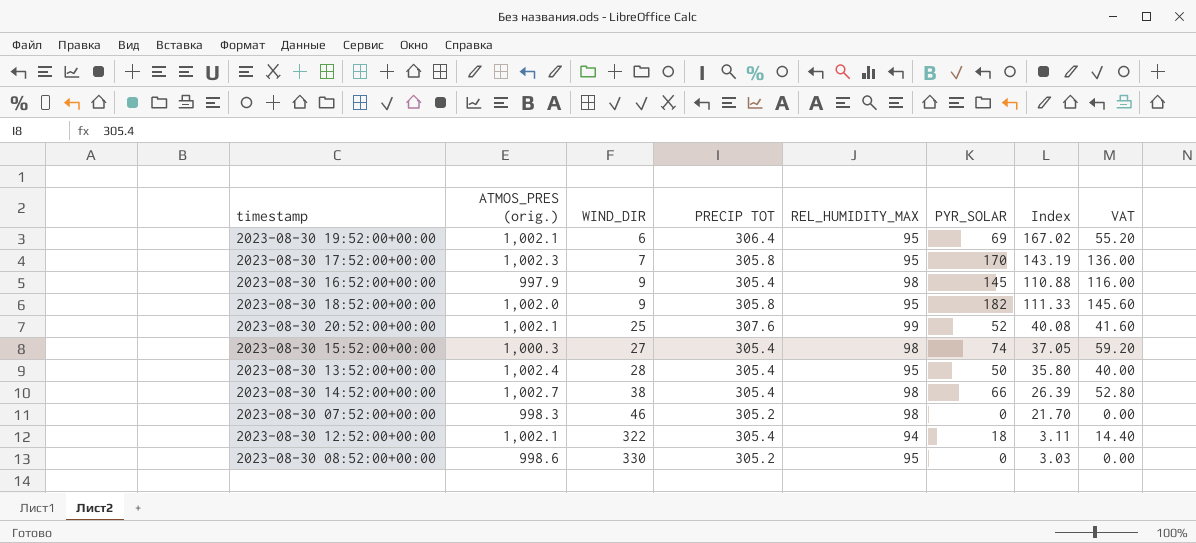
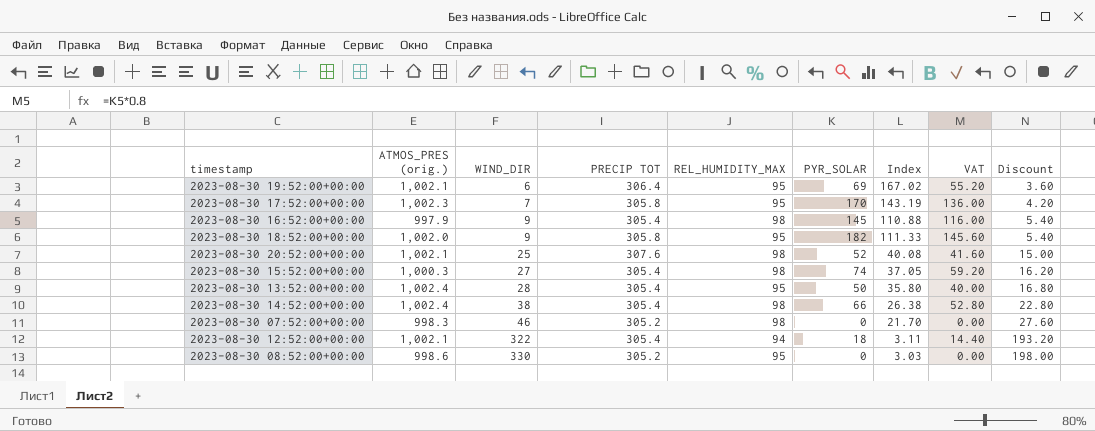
column Discount | formula: none -> [WIND_DIR] * 0.6
2023-08-30 20:52:00+00:00 | REL_HUMIDITY_MAX: 99 -> 98
2023-08-30 14:52:00+00:00 | ATMOS_PRES (orig.): 1,002.7 -> 1,002.4
2023-08-30 14:52:00+00:00 | Index: 26.39 -> 26.38

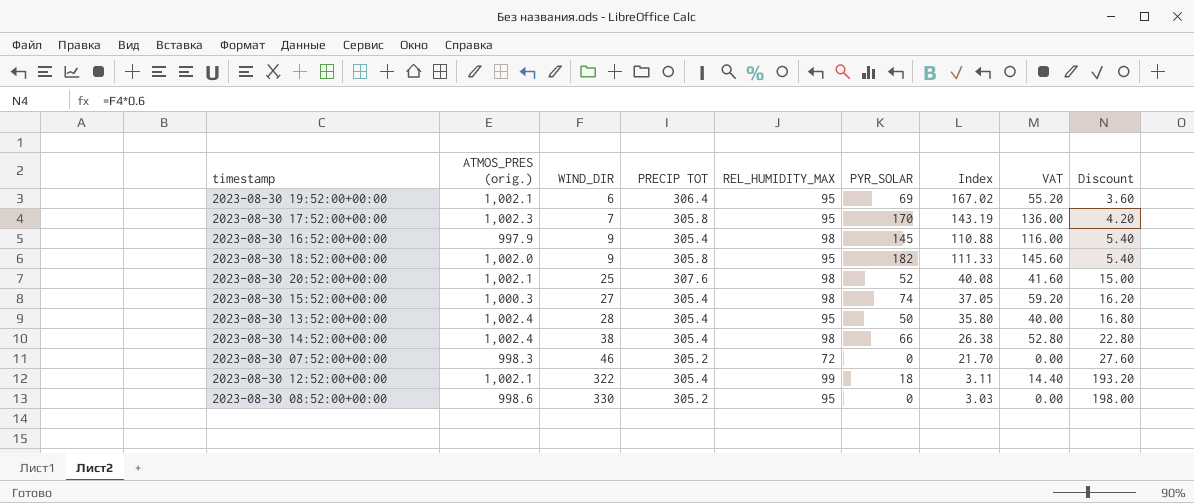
2023-08-30 07:52:00+00:00 | REL_HUMIDITY_MAX: 98 -> 72
2023-08-30 12:52:00+00:00 | REL_HUMIDITY_MAX: 94 -> 99

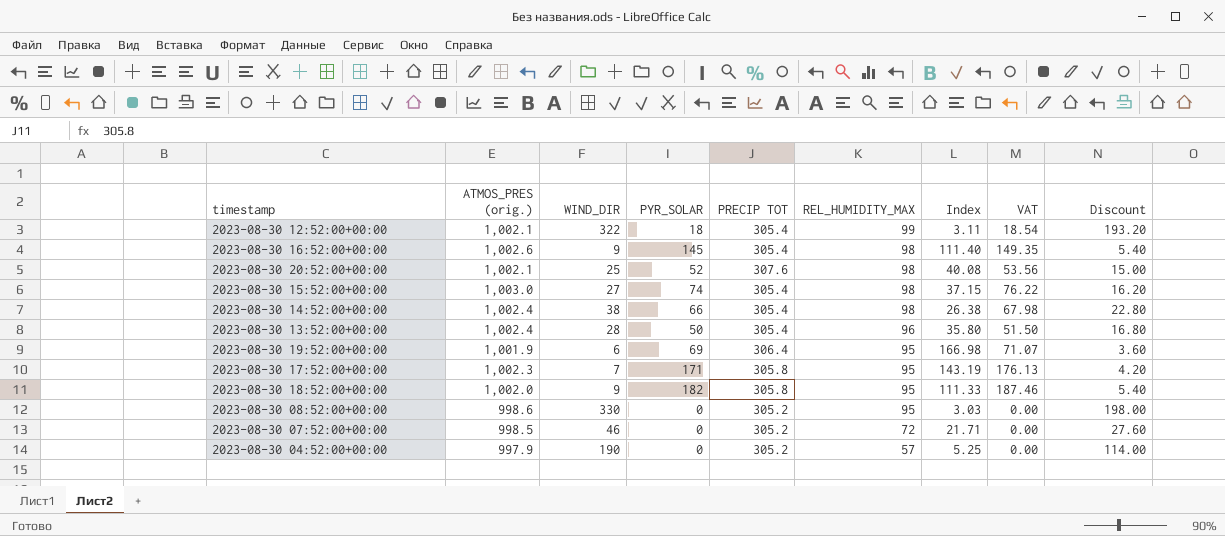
row order: WIND_DIR ascending -> REL_HUMIDITY_MAX descending
column PYR_SOLAR | position: 6 -> 4
column VAT | formula: [PYR_SOLAR] * 0.8 -> [PYR_SOLAR] * 1.03
2023-08-30 16:52:00+00:00 | ATMOS_PRES (orig.): 997.9 -> 1,002.6
2023-08-30 16:52:00+00:00 | Index: 110.88 -> 111.40
2023-08-30 15:52:00+00:00 | ATMOS_PRES (orig.): 1,000.3 -> 1,003.0
2023-08-30 15:52:00+00:00 | Index: 37.05 -> 37.15
2023-08-30 13:52:00+00:00 | REL_HUMIDITY_MAX: 95 -> 96
2023-08-30 19:52:00+00:00 | ATMOS_PRES (orig.): 1,002.1 -> 1,001.9
2023-08-30 19:52:00+00:00 | Index: 167.02 -> 166.98
2023-08-30 17:52:00+00:00 | PYR_SOLAR: 170 -> 171
2023-08-30 07:52:00+00:00 | ATMOS_PRES (orig.): 998.3 -> 998.5
2023-08-30 07:52:00+00:00 | Index: 21.70 -> 21.71
row 2023-08-30 04:52:00+00:00: none -> 997.9 | 190 | 0 | 305.2 | 57 | 5.25 | 0.00 | 114.00

